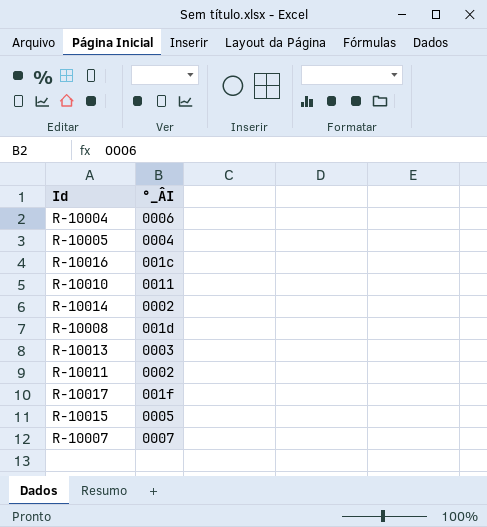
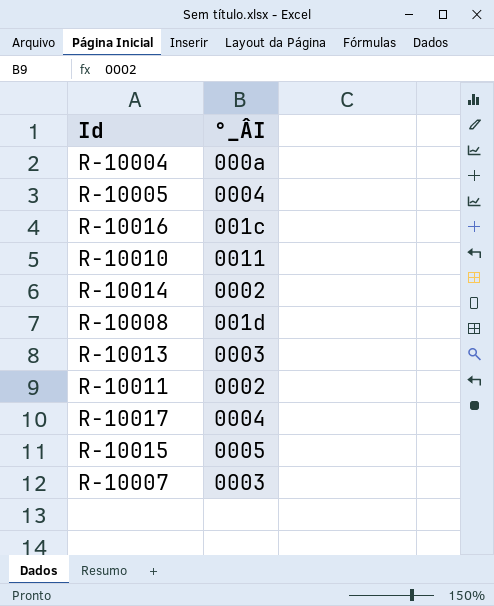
R-10004 | °_ÂI: 0006 -> 000a
R-10017 | °_ÂI: 001f -> 0004
R-10007 | °_ÂI: 0007 -> 0003

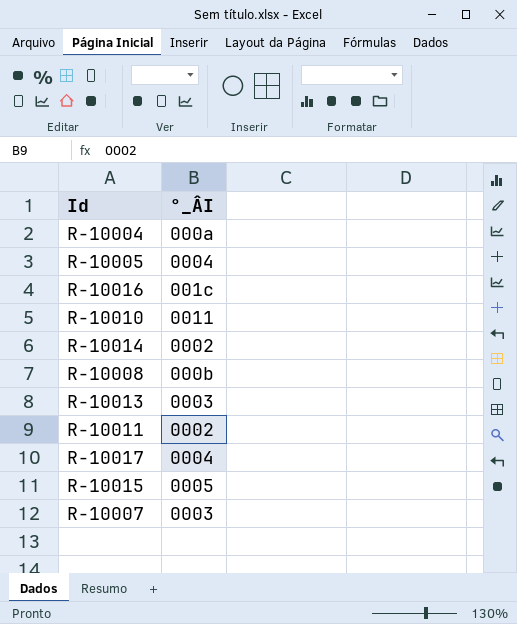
R-10008 | °_ÂI: 001d -> 000b

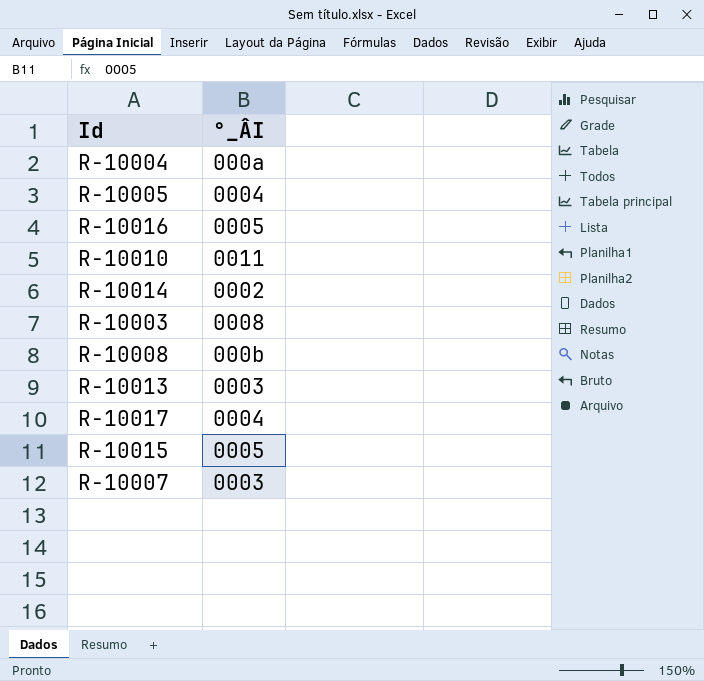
row R-10011: 0002 -> none
R-10016 | °_ÂI: 001c -> 0005
row R-10003: none -> 0008

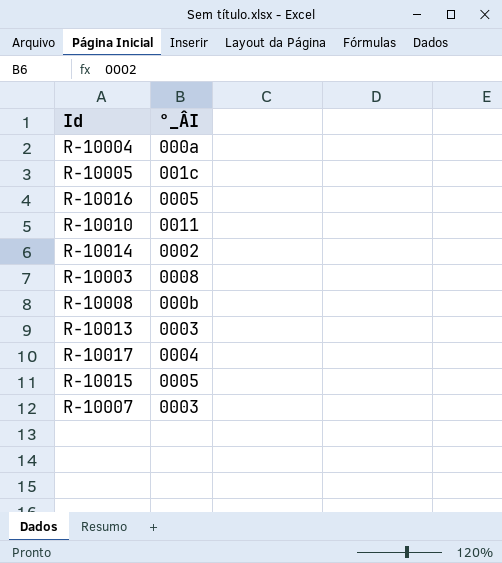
R-10005 | °_ÂI: 0004 -> 001c

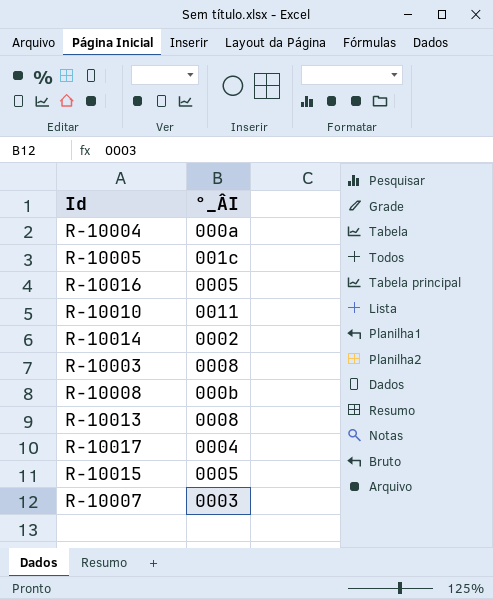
R-10013 | °_ÂI: 0003 -> 0008

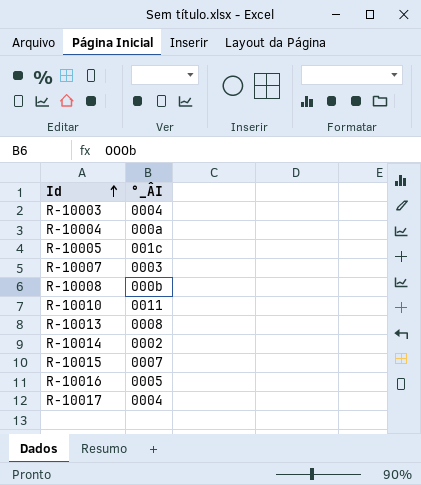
row order: none -> Id ascending
R-10003 | °_ÂI: 0008 -> 0004
R-10015 | °_ÂI: 0005 -> 0007

